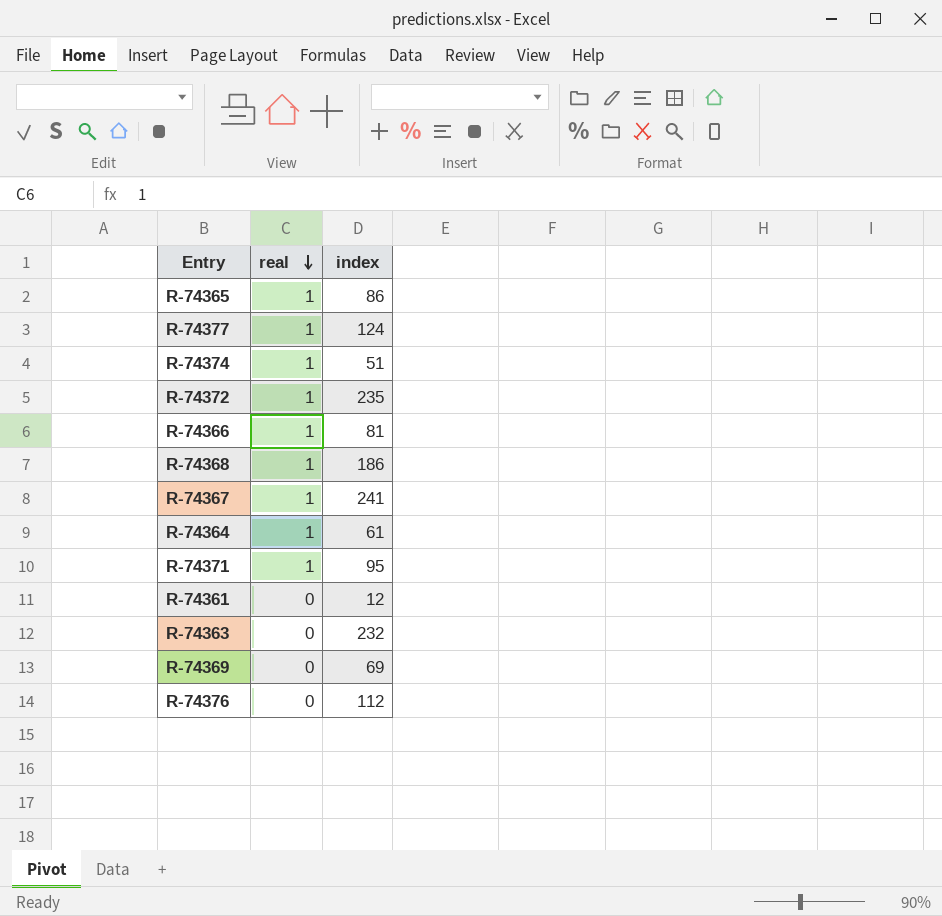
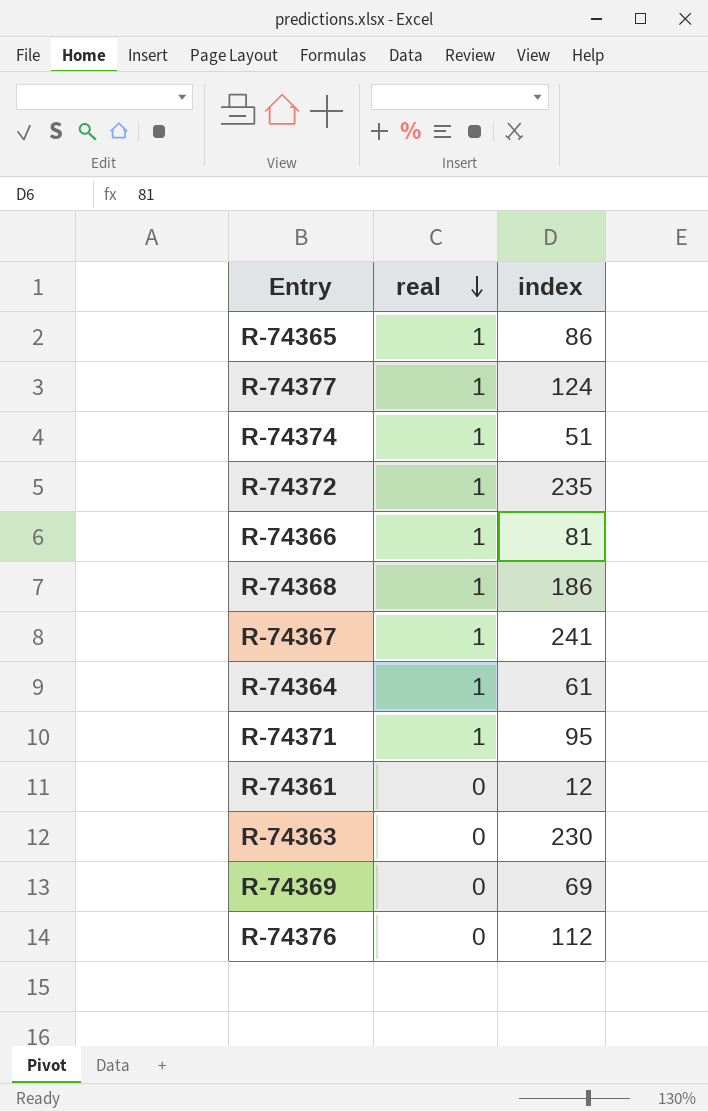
R-74363 | index: 232 -> 230

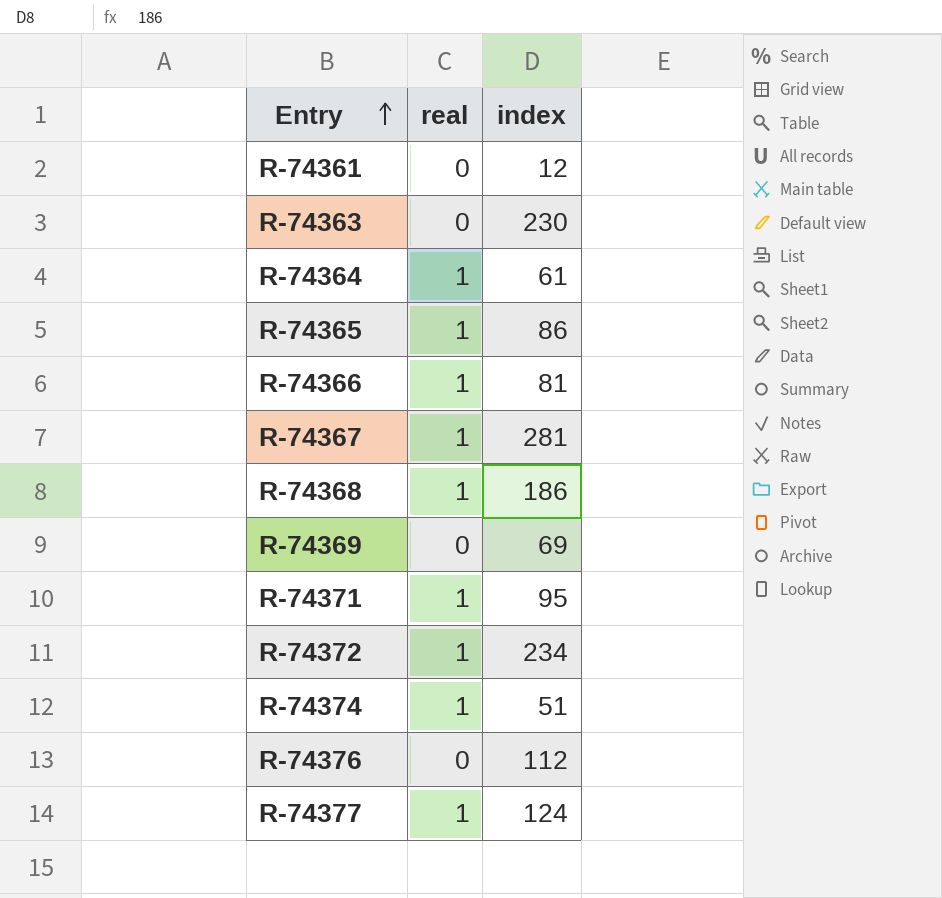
row order: real descending -> Entry ascending
R-74367 | index: 241 -> 281
R-74372 | index: 235 -> 234

